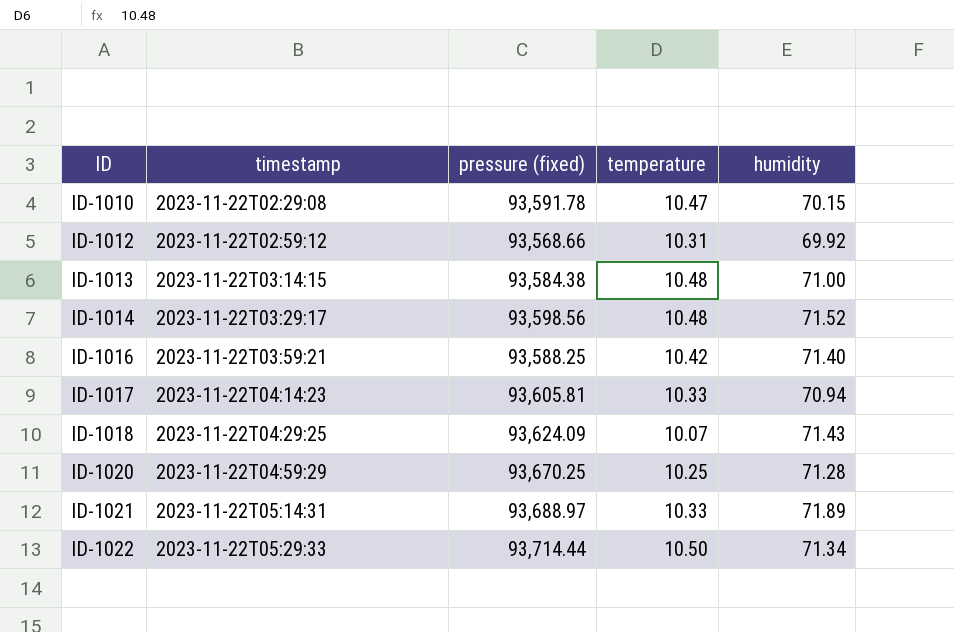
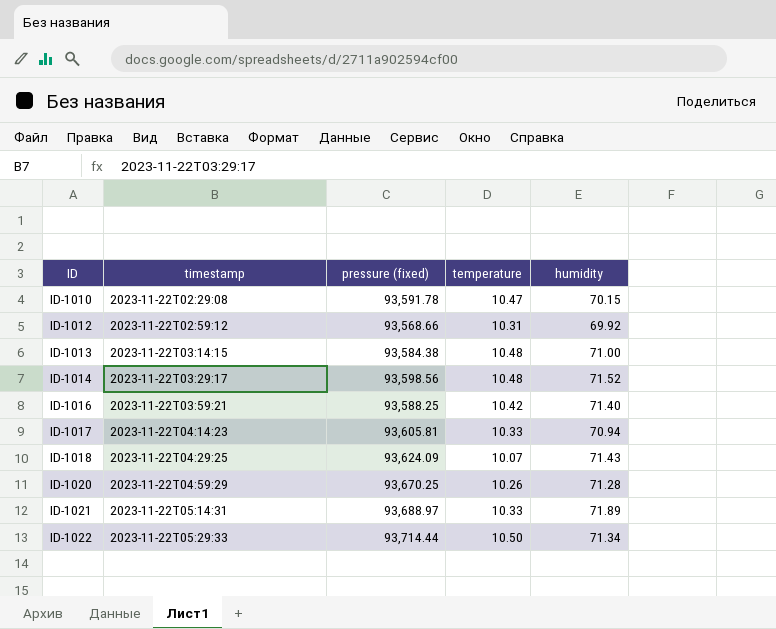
ID-1020 | temperature: 10.25 -> 10.26

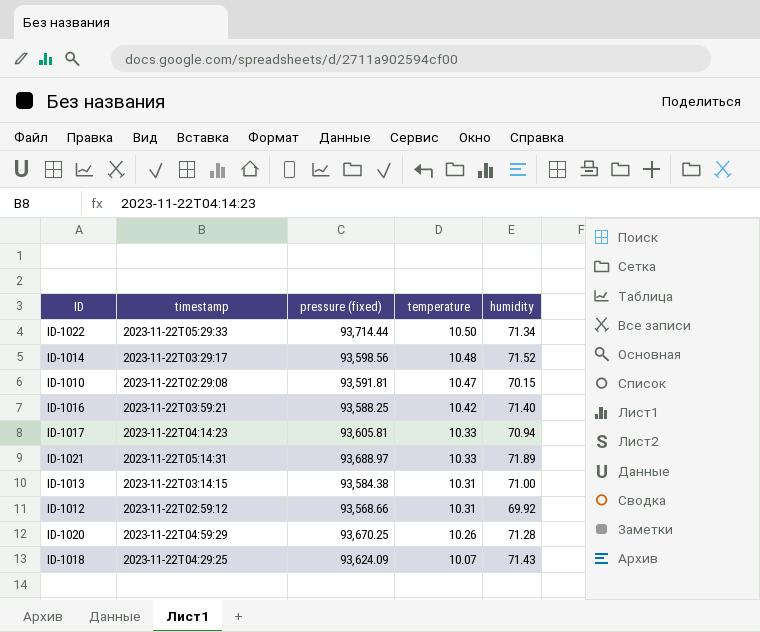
row order: ID ascending -> temperature descending
ID-1010 | pressure (fixed): 93,591.78 -> 93,591.81
ID-1013 | temperature: 10.48 -> 10.31

